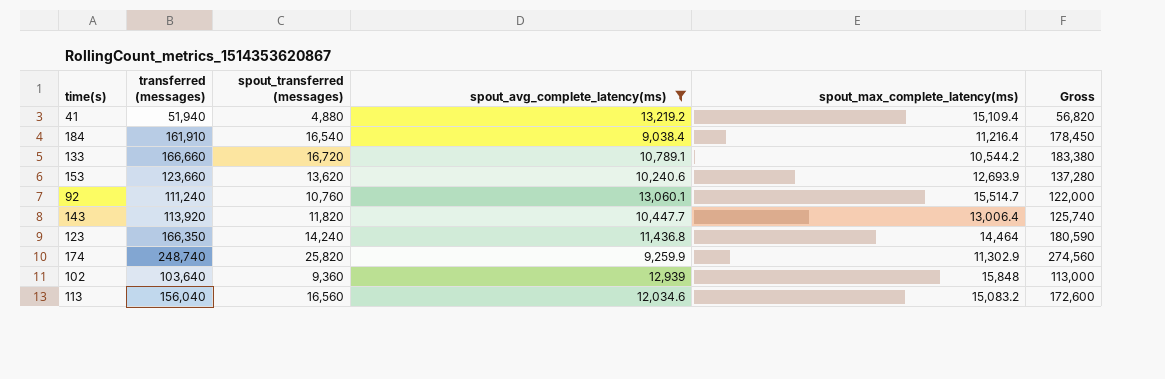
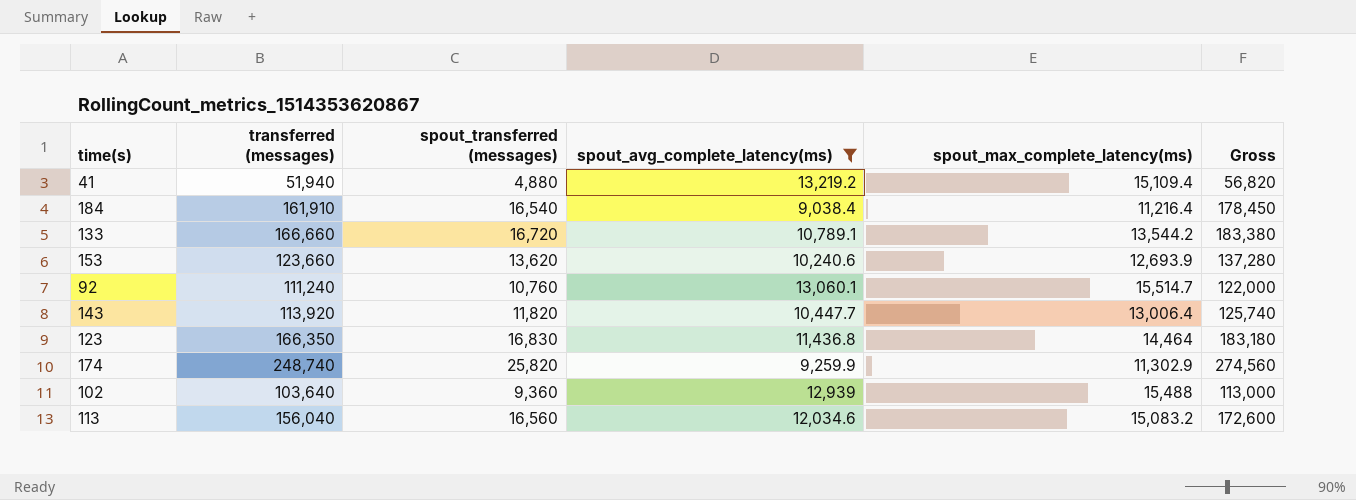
133 | spout_max_complete_latency(ms): 10,544.2 -> 13,544.2
123 | spout_transferred (messages): 14,240 -> 16,830
123 | Gross: 180,590 -> 183,180
102 | spout_max_complete_latency(ms): 15,848 -> 15,488

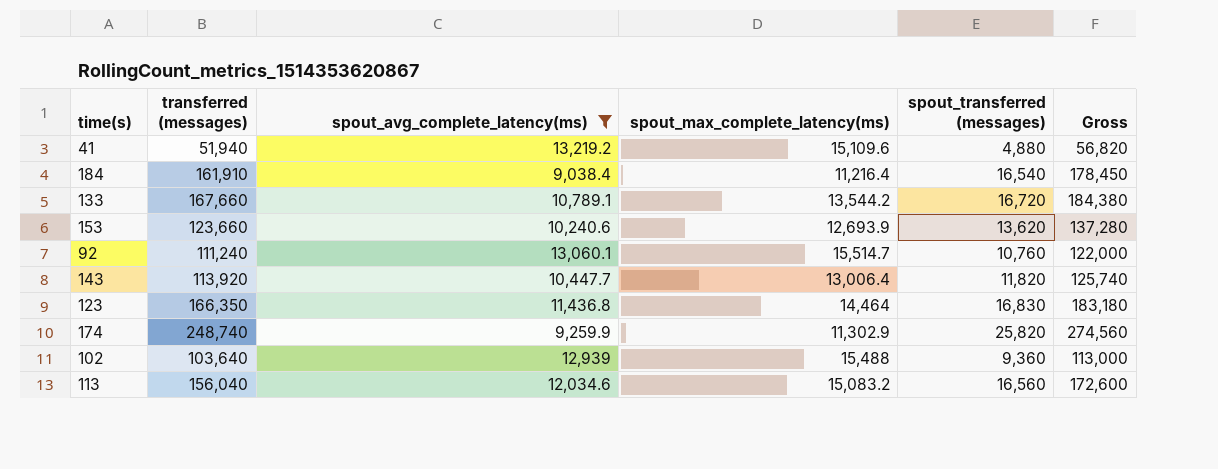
column spout_transferred (messages) | position: 3 -> 5
41 | spout_max_complete_latency(ms): 15,109.4 -> 15,109.6
133 | transferred (messages): 166,660 -> 167,660
133 | Gross: 183,380 -> 184,380

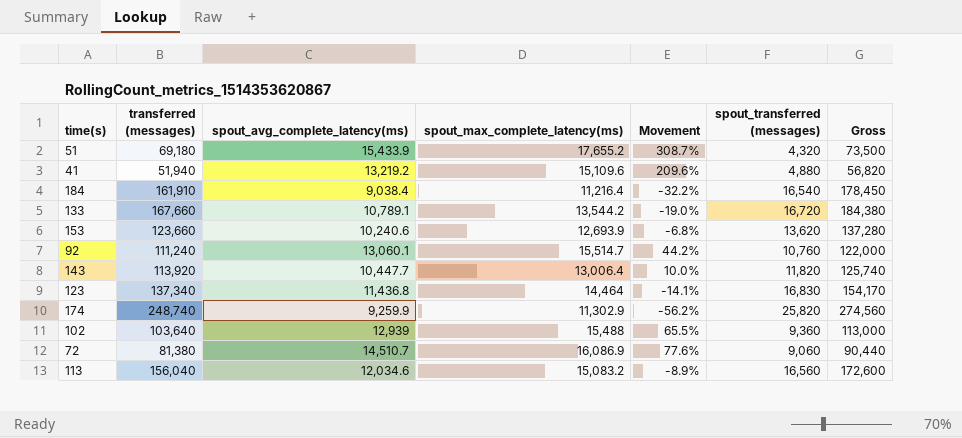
filter: spout_avg_complete_latency(ms) <= 13,219.2 -> none
column Movement | formula: none -> ([spout_max_complete_latency(ms)] - [spout_transferred (messages)]) / [spout_transferred (messages)]
123 | transferred (messages): 166,350 -> 137,340
123 | Gross: 183,180 -> 154,170

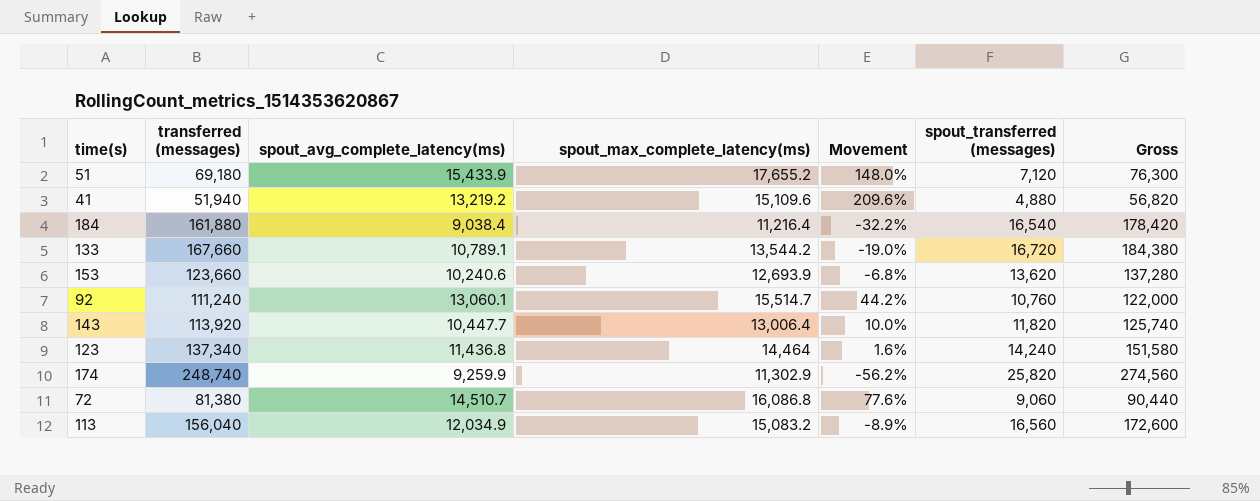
row 102: 103,640 | 12,939 | 15,488 | 65.5% | 9,360 | 113,000 -> none
51 | Movement: 308.7% -> 148.0%
51 | spout_transferred (messages): 4,320 -> 7,120
51 | Gross: 73,500 -> 76,300
184 | transferred (messages): 161,910 -> 161,880
184 | Gross: 178,450 -> 178,420
123 | Movement: -14.1% -> 1.6%
123 | spout_transferred (messages): 16,830 -> 14,240
123 | Gross: 154,170 -> 151,580
72 | spout_max_complete_latency(ms): 16,086.9 -> 16,086.8
113 | spout_avg_complete_latency(ms): 12,034.6 -> 12,034.9

